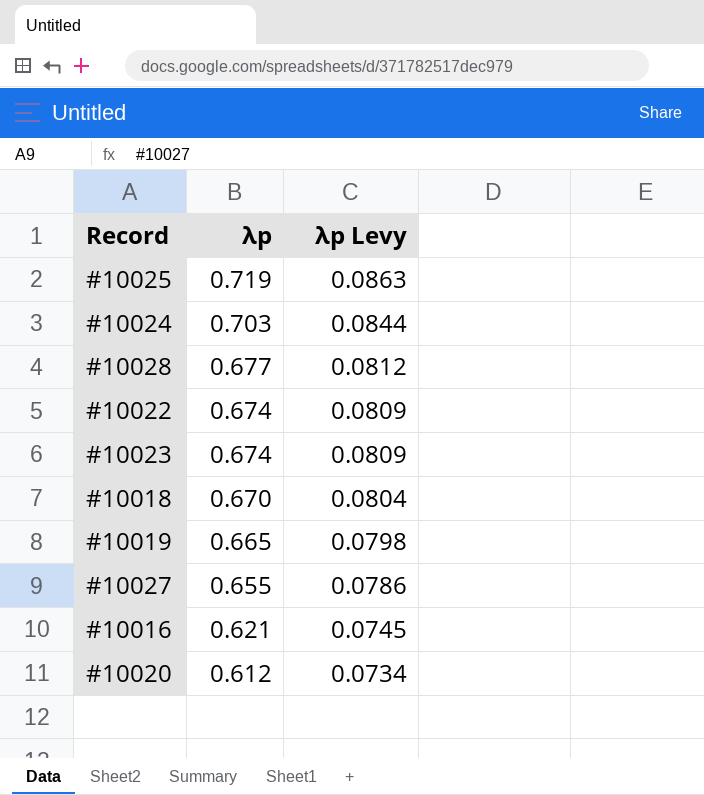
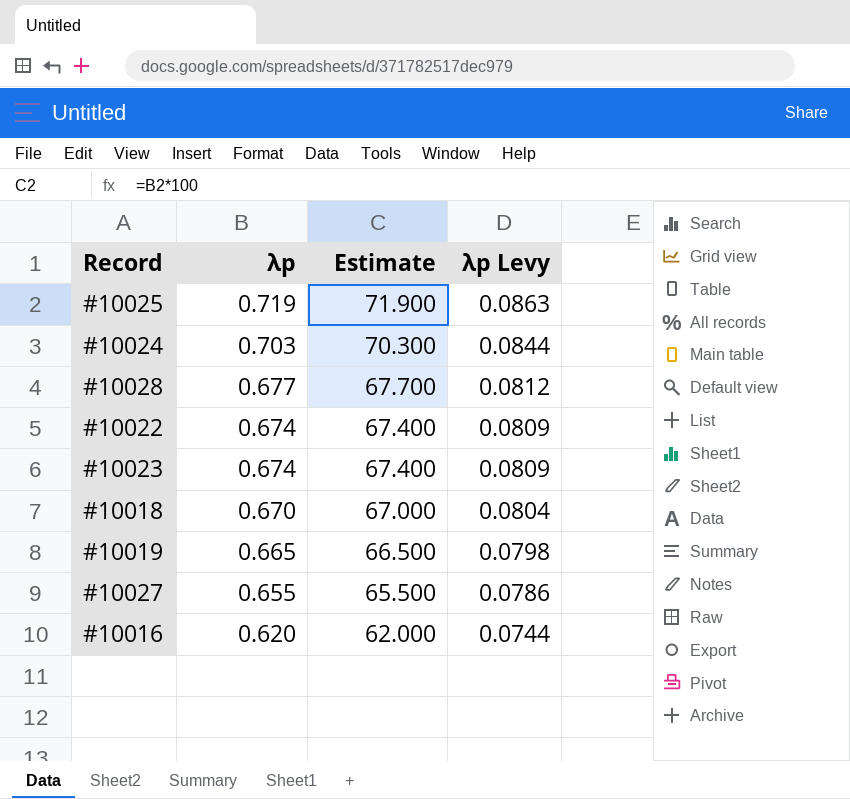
column Estimate | formula: none -> [λp] * 100
row #10020: 0.612 | 0.0734 -> none
#10016 | λp: 0.621 -> 0.620
#10016 | λp Levy: 0.0745 -> 0.0744

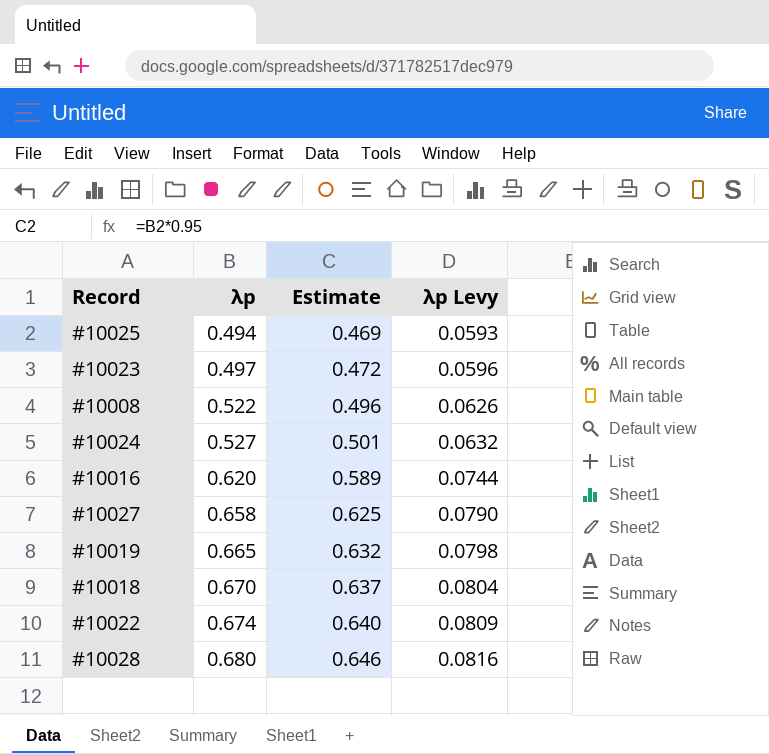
row order: λp descending -> λp ascending
column Estimate | formula: [λp] * 100 -> [λp] * 0.95
#10025 | λp: 0.719 -> 0.494
#10025 | λp Levy: 0.0863 -> 0.0593
#10023 | λp: 0.674 -> 0.497
#10023 | λp Levy: 0.0809 -> 0.0596
row #10008: none -> 0.522 | 0.496 | 0.0626
#10024 | λp: 0.703 -> 0.527
#10024 | λp Levy: 0.0844 -> 0.0632
#10027 | λp: 0.655 -> 0.658
#10027 | λp Levy: 0.0786 -> 0.0790
#10028 | λp: 0.677 -> 0.680
#10028 | λp Levy: 0.0812 -> 0.0816

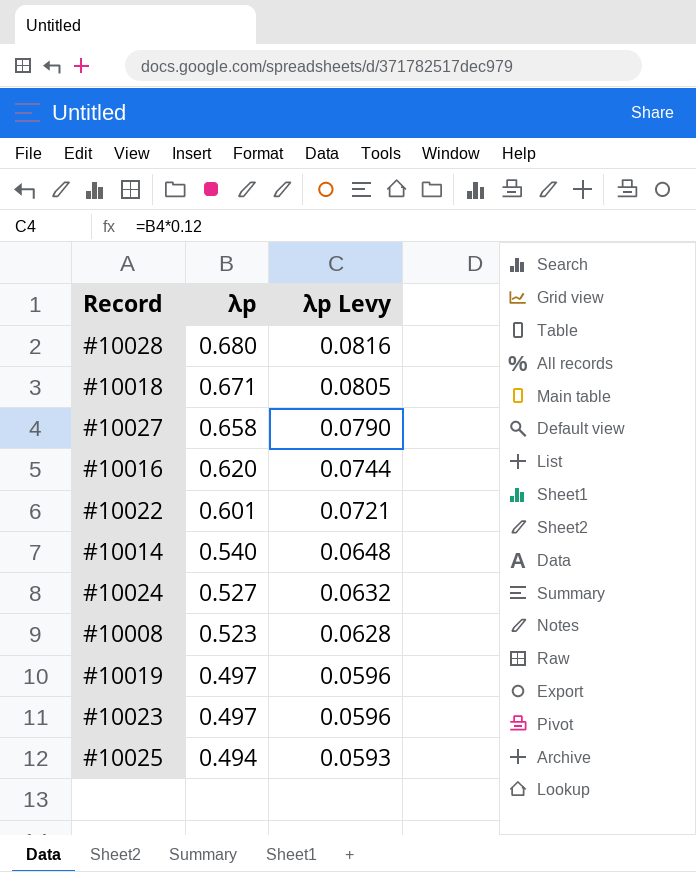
row order: λp ascending -> λp descending
column Estimate | formula: [λp] * 0.95 -> none
#10018 | λp: 0.670 -> 0.671
#10018 | λp Levy: 0.0804 -> 0.0805
#10022 | λp: 0.674 -> 0.601
#10022 | λp Levy: 0.0809 -> 0.0721
row #10014: none -> 0.540 | 0.0648
#10008 | λp: 0.522 -> 0.523
#10008 | λp Levy: 0.0626 -> 0.0628
#10019 | λp: 0.665 -> 0.497
#10019 | λp Levy: 0.0798 -> 0.0596

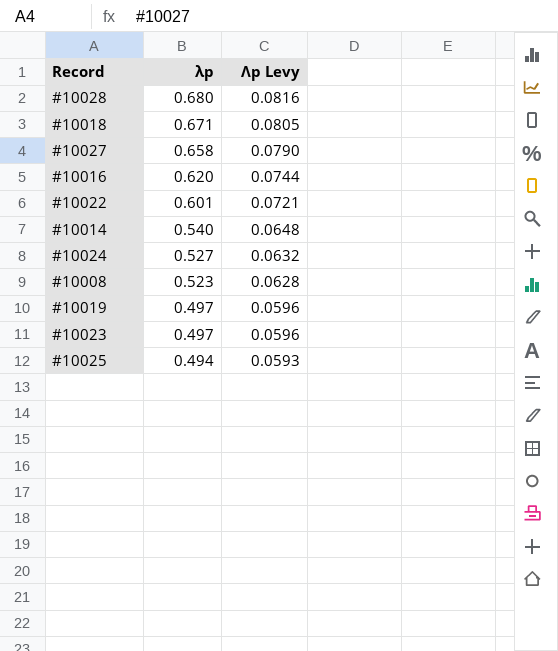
column name: λp Levy -> Λp Levy

